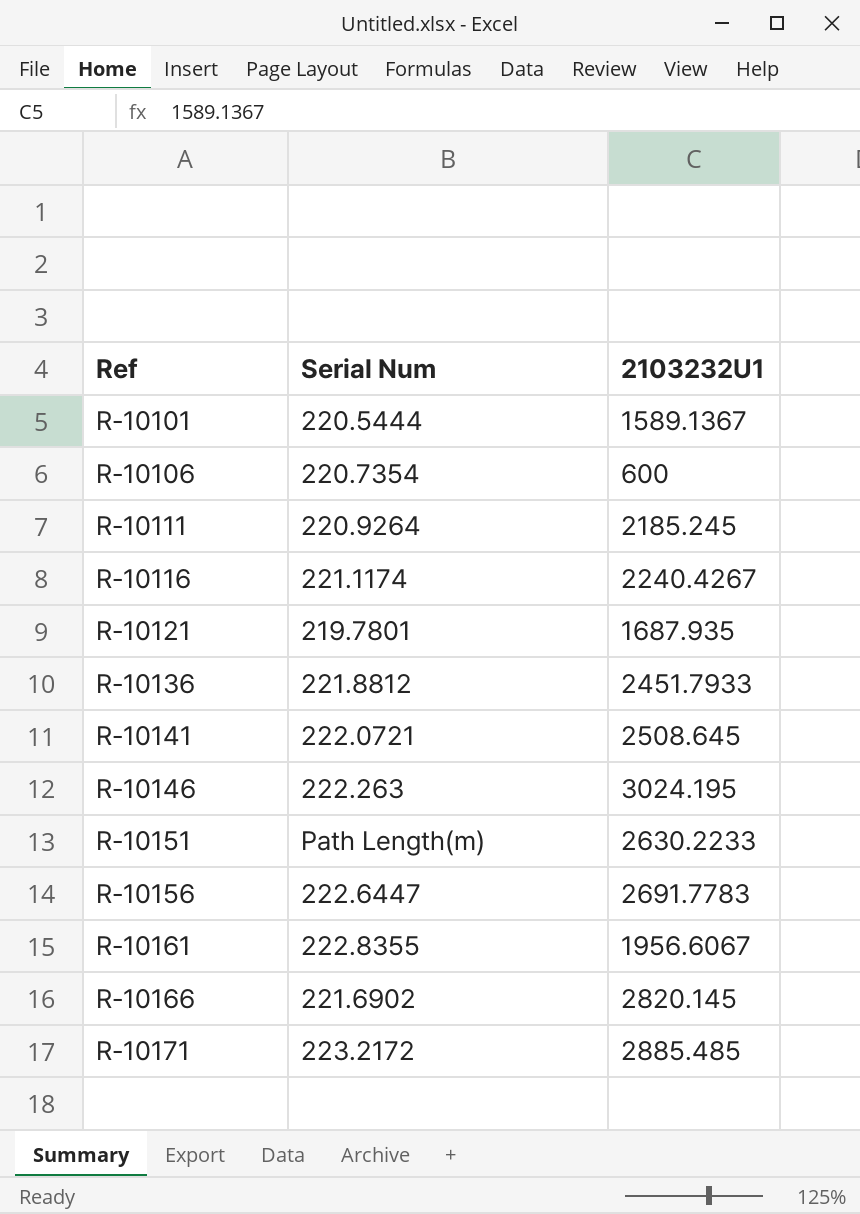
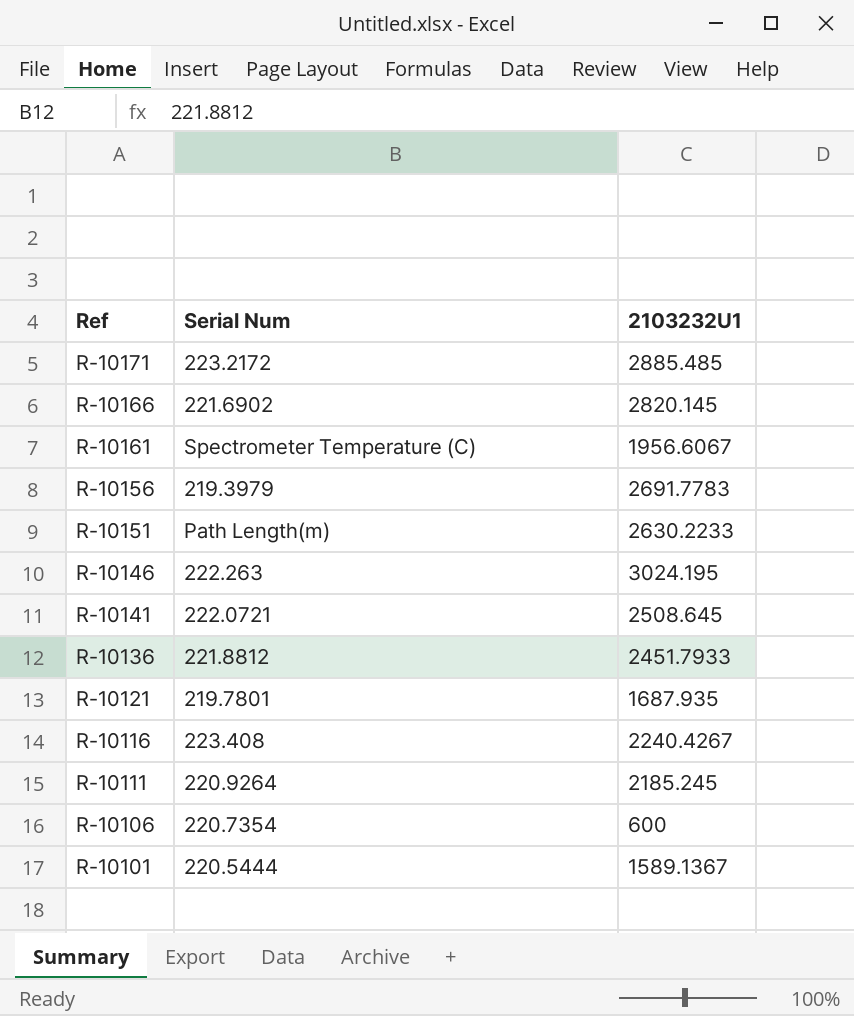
row order: Ref ascending -> Ref descending
R-10161 | Serial Num: 222.8355 -> Spectrometer Temperature (C)
R-10156 | Serial Num: 222.6447 -> 219.3979
R-10116 | Serial Num: 221.1174 -> 223.408

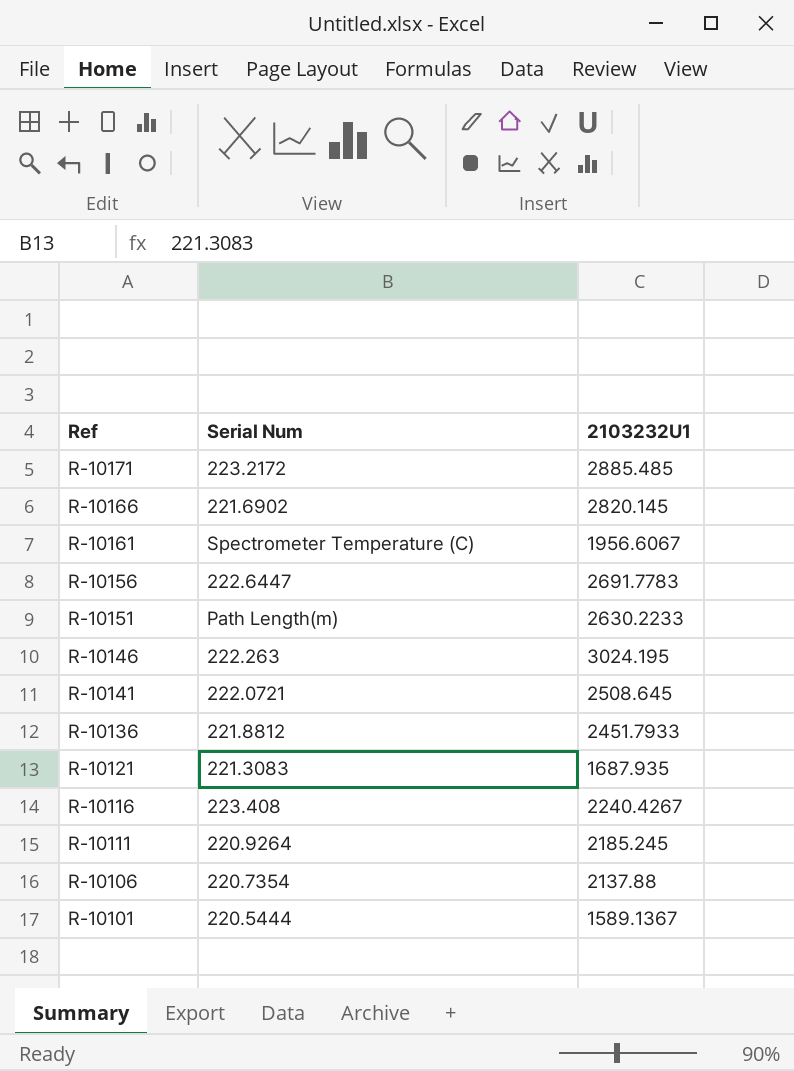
R-10156 | Serial Num: 219.3979 -> 222.6447
R-10121 | Serial Num: 219.7801 -> 221.3083
R-10106 | 2103232U1: 600 -> 2137.88

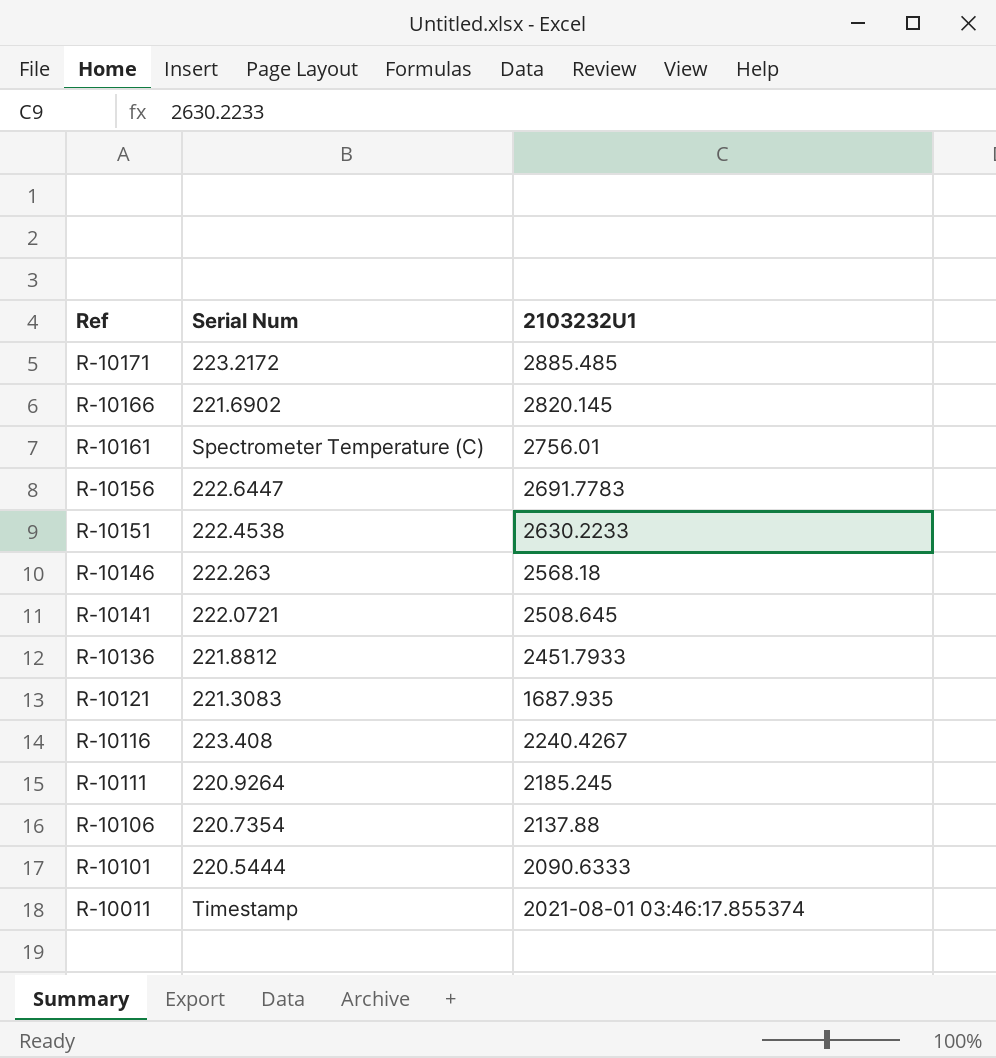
R-10161 | 2103232U1: 1956.6067 -> 2756.01
R-10151 | Serial Num: Path Length(m) -> 222.4538
R-10146 | 2103232U1: 3024.195 -> 2568.18
R-10101 | 2103232U1: 1589.1367 -> 2090.6333
row R-10011: none -> Timestamp | 2021-08-01 03:46:17.855374

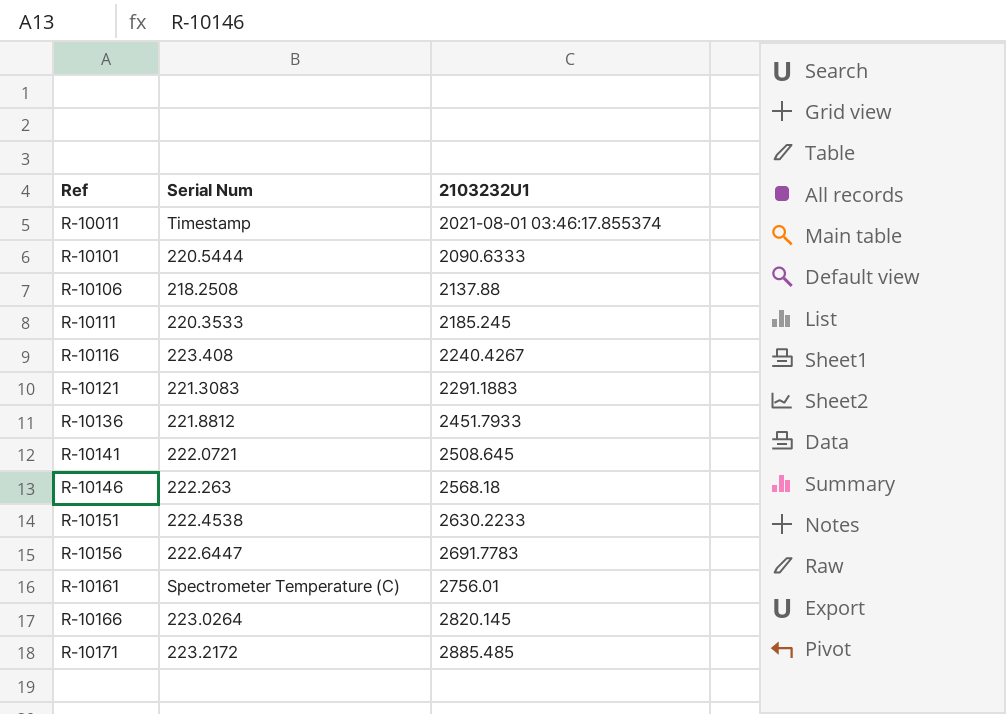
row order: Ref descending -> Ref ascending
R-10106 | Serial Num: 220.7354 -> 218.2508
R-10111 | Serial Num: 220.9264 -> 220.3533
R-10121 | 2103232U1: 1687.935 -> 2291.1883
R-10166 | Serial Num: 221.6902 -> 223.0264

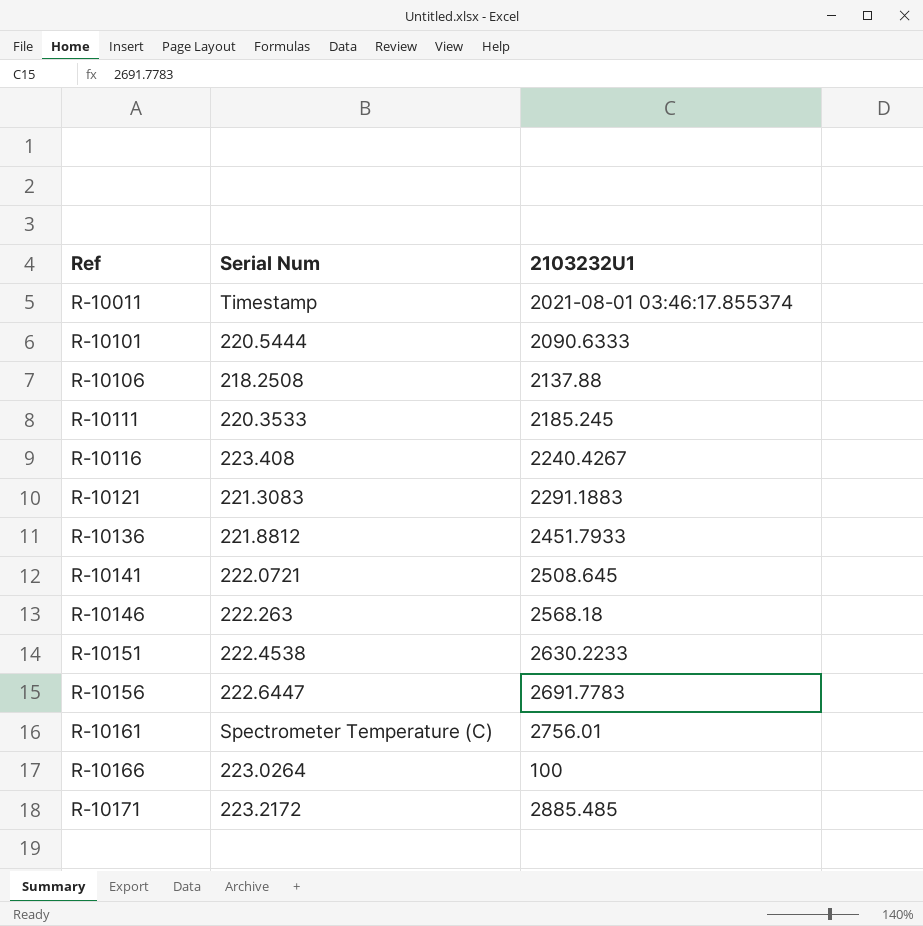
R-10166 | 2103232U1: 2820.145 -> 100

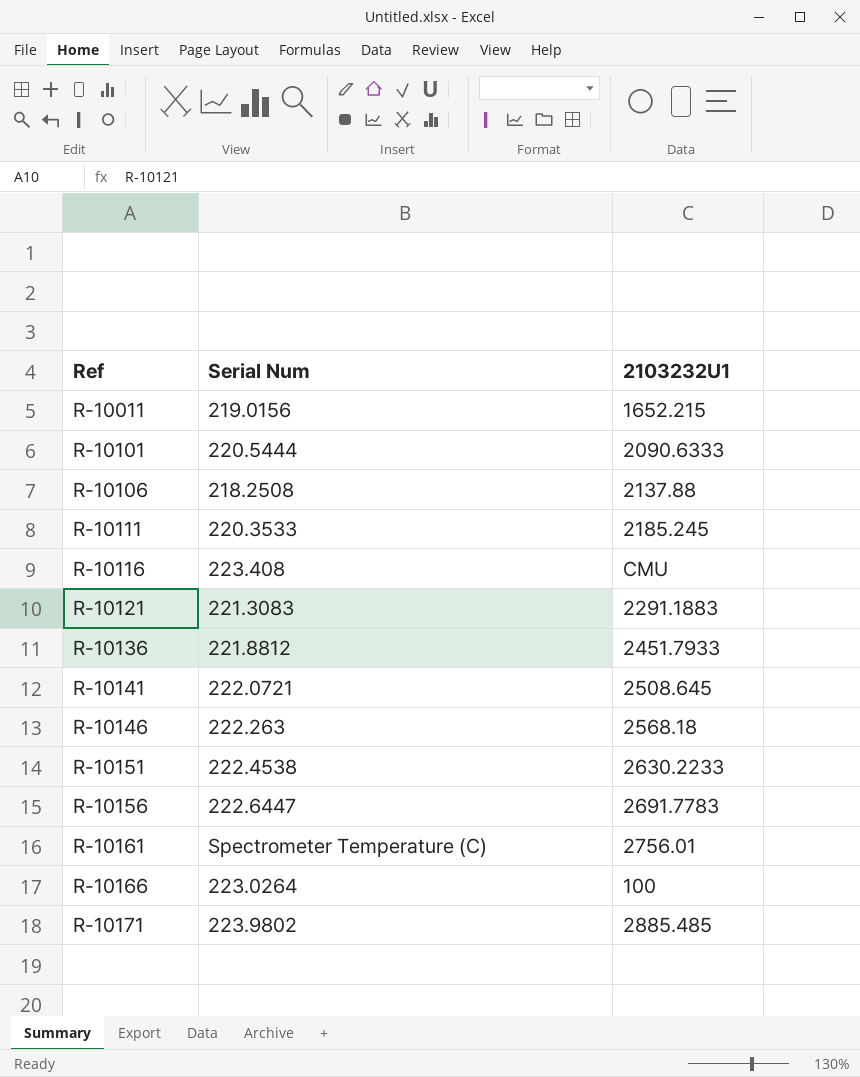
R-10011 | Serial Num: Timestamp -> 219.0156
R-10011 | 2103232U1: 2021-08-01 03:46:17.855374 -> 1652.215
R-10116 | 2103232U1: 2240.4267 -> CMU
R-10171 | Serial Num: 223.2172 -> 223.9802

